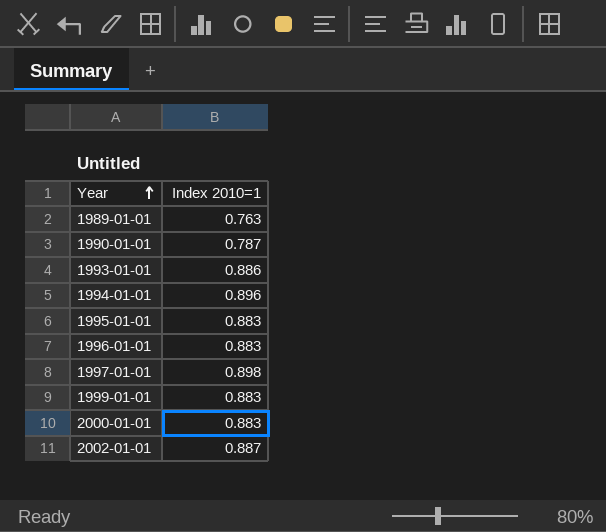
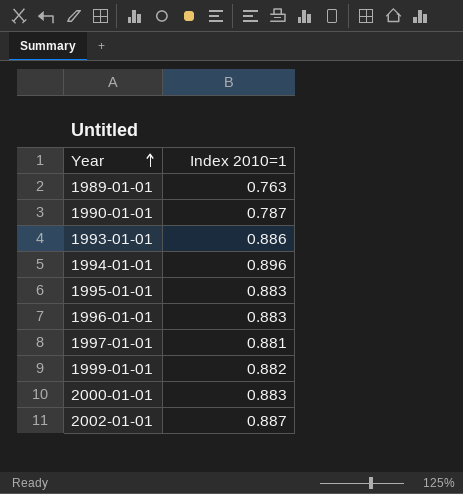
1997-01-01 | Index 2010=1: 0.898 -> 0.881
1999-01-01 | Index 2010=1: 0.883 -> 0.882

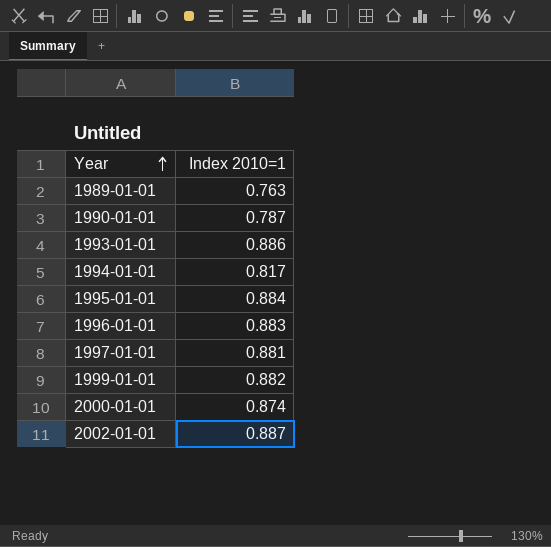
1994-01-01 | Index 2010=1: 0.896 -> 0.817
1995-01-01 | Index 2010=1: 0.883 -> 0.884
2000-01-01 | Index 2010=1: 0.883 -> 0.874

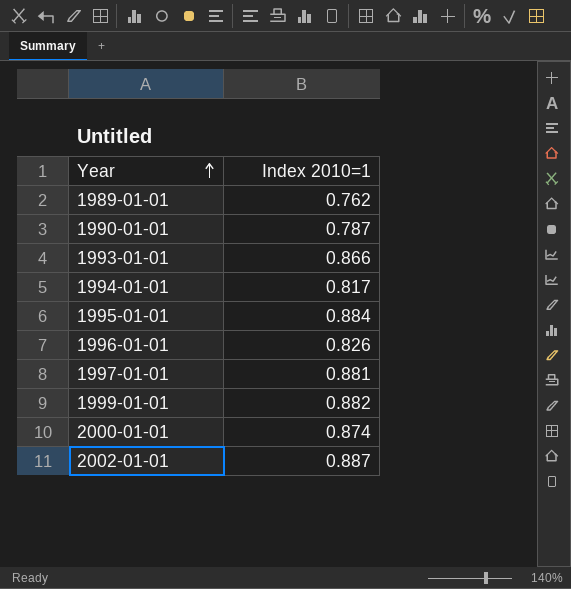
1989-01-01 | Index 2010=1: 0.763 -> 0.762
1993-01-01 | Index 2010=1: 0.886 -> 0.866
1996-01-01 | Index 2010=1: 0.883 -> 0.826

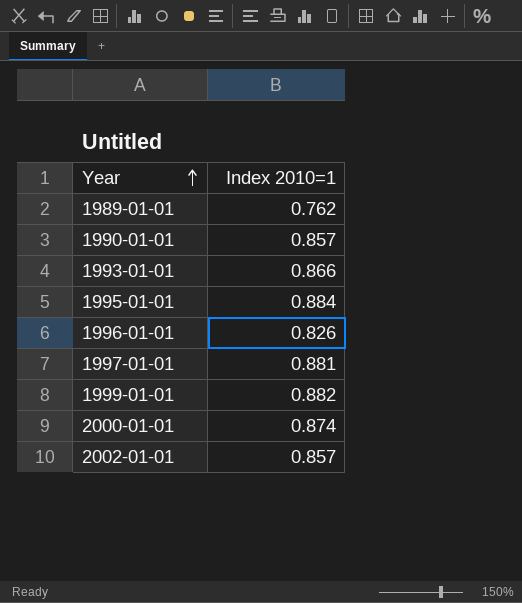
row 1994-01-01: 0.817 -> none
1990-01-01 | Index 2010=1: 0.787 -> 0.857
2002-01-01 | Index 2010=1: 0.887 -> 0.857

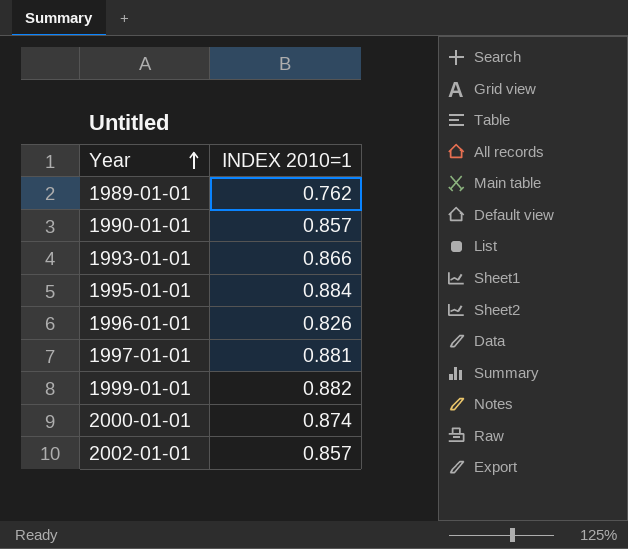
column name: Index 2010=1 -> INDEX 2010=1

